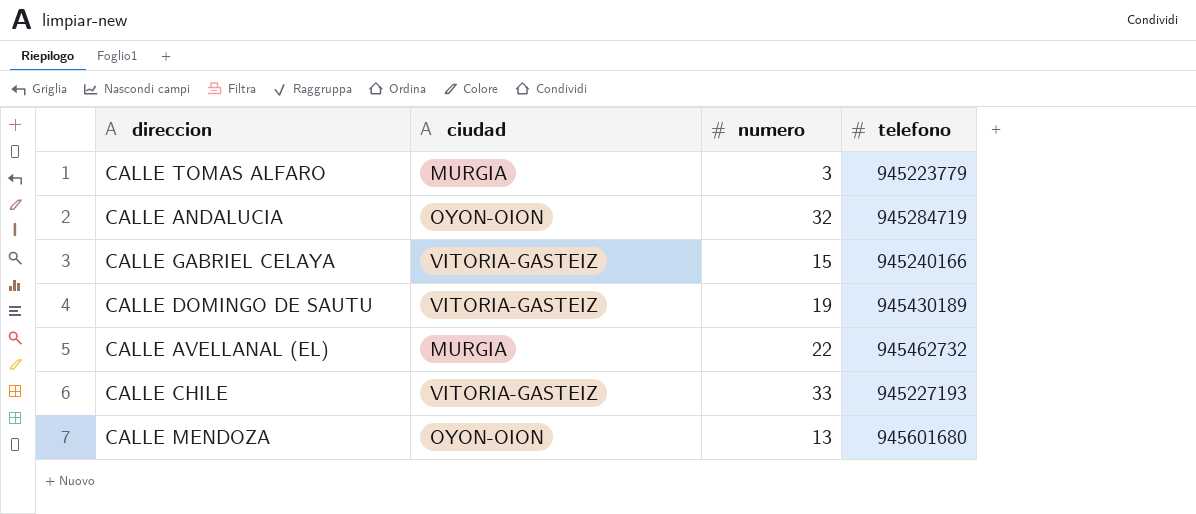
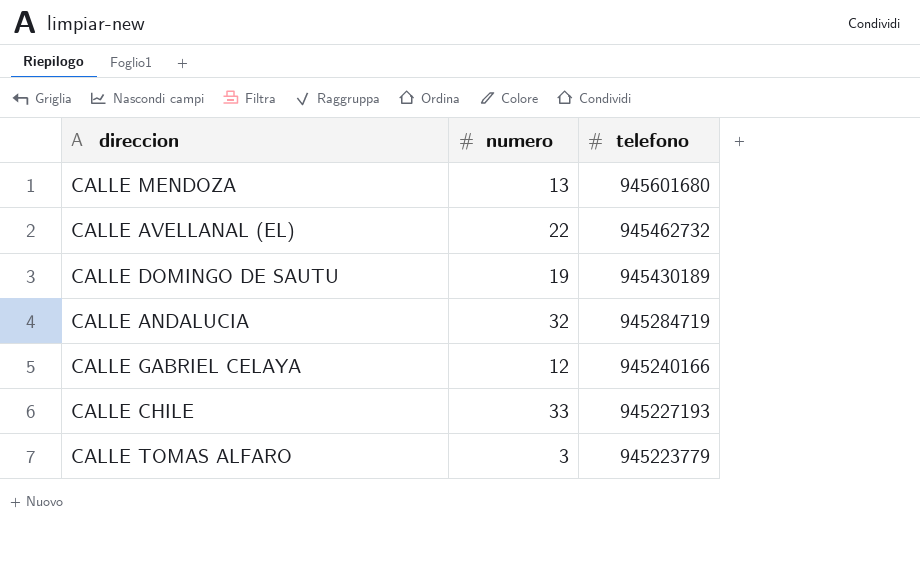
row order: none -> telefono descending
column ciudad | position: 2 -> none
CALLE GABRIEL CELAYA | numero: 15 -> 12

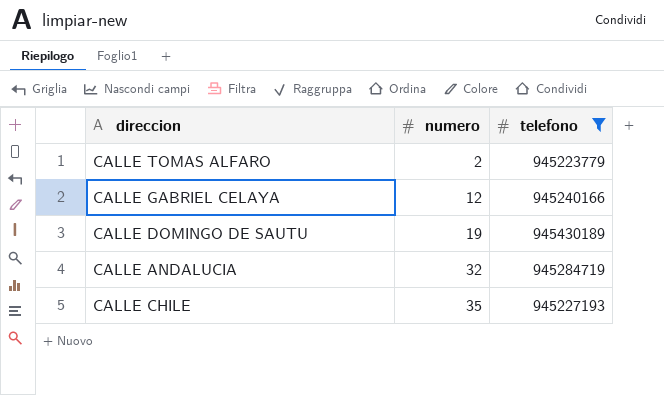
filter: none -> telefono <= 945430189
row order: telefono descending -> numero ascending
CALLE TOMAS ALFARO | numero: 3 -> 2
CALLE CHILE | numero: 33 -> 35

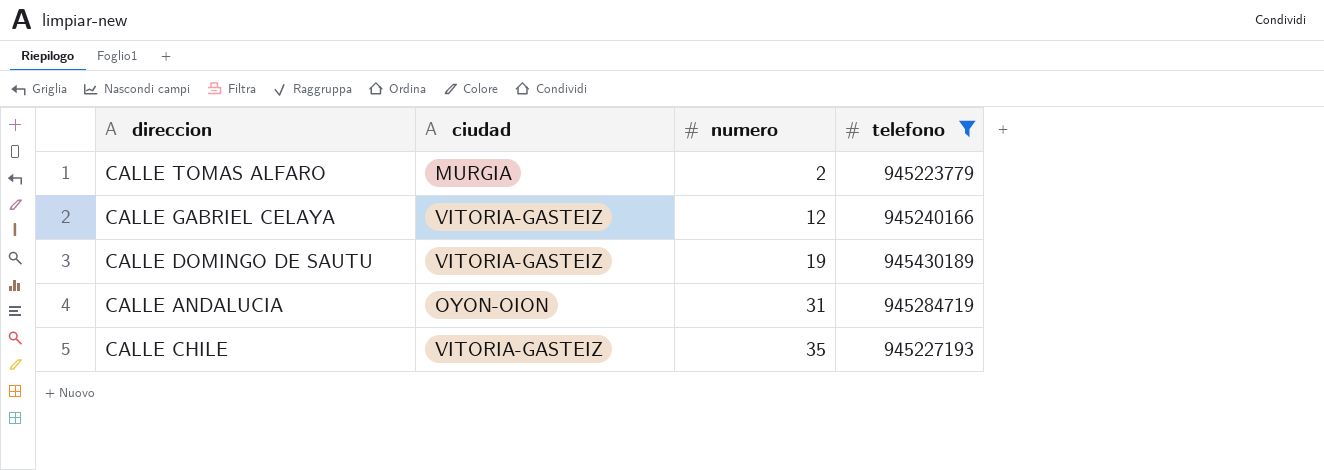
column ciudad | position: none -> 2
CALLE ANDALUCIA | numero: 32 -> 31

